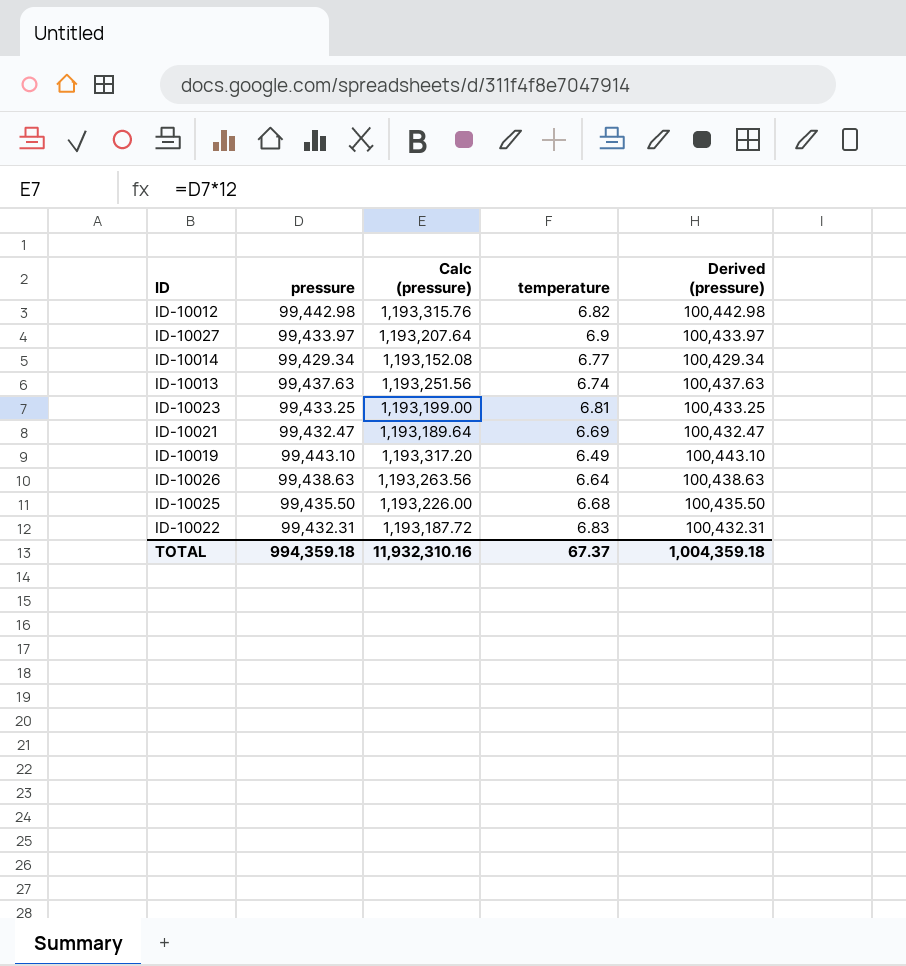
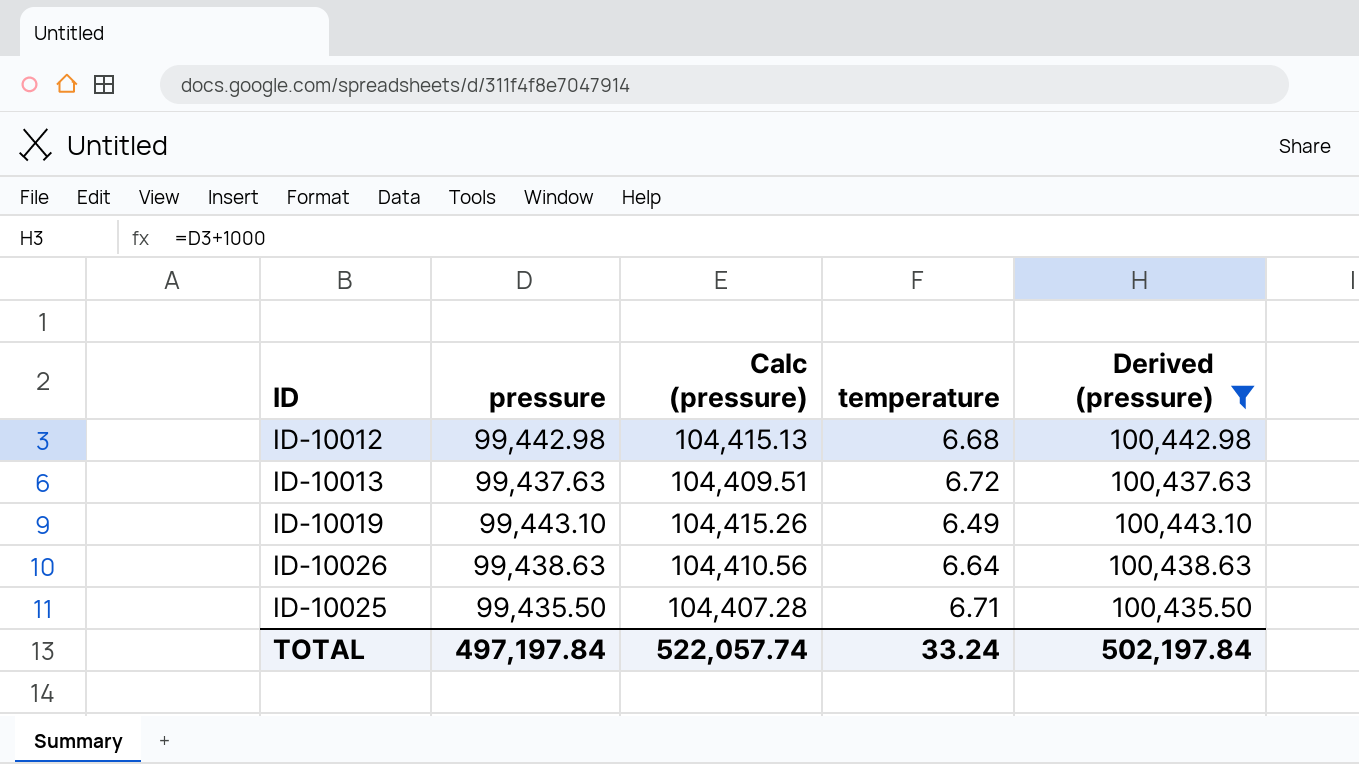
filter: none -> Derived (pressure) >= 100,435.50
column Calc (pressure) | formula: [pressure] * 12 -> [pressure] * 1.05
ID-10012 | temperature: 6.82 -> 6.68
ID-10013 | temperature: 6.74 -> 6.72
ID-10025 | temperature: 6.68 -> 6.71
TOTAL | pressure: 994,359.18 -> 497,197.84
TOTAL | Calc (pressure): 11,932,310.16 -> 522,057.74
TOTAL | temperature: 67.37 -> 33.24
TOTAL | Derived (pressure): 1,004,359.18 -> 502,197.84

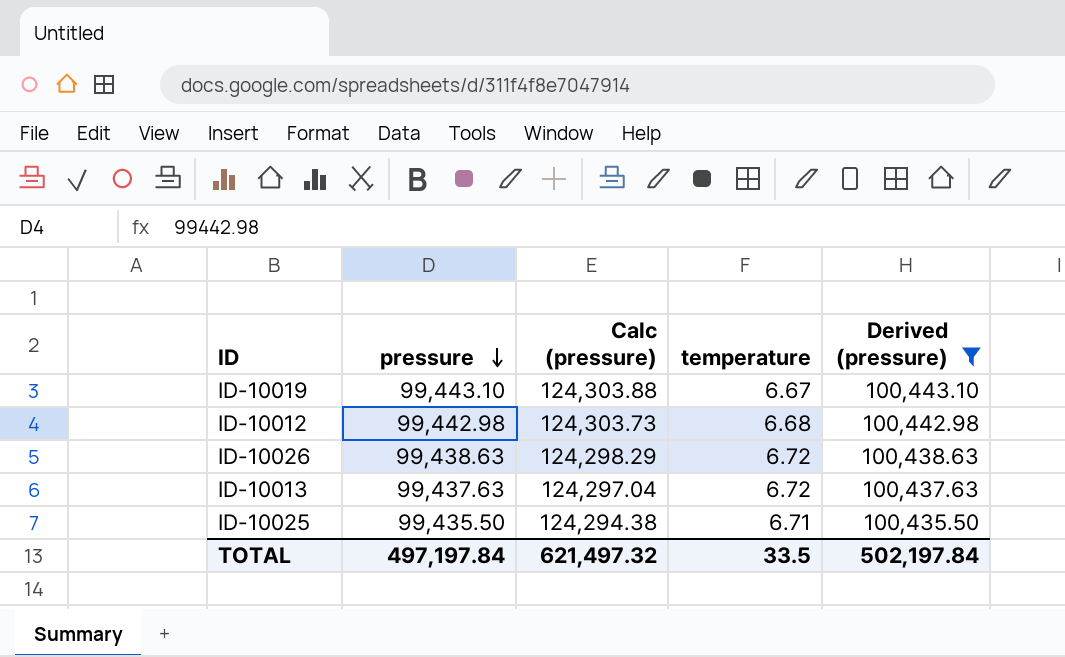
row order: none -> pressure descending
column Calc (pressure) | formula: [pressure] * 1.05 -> [pressure] * 1.25
ID-10019 | temperature: 6.49 -> 6.67
ID-10026 | temperature: 6.64 -> 6.72
TOTAL | Calc (pressure): 522,057.74 -> 621,497.32
TOTAL | temperature: 33.24 -> 33.5

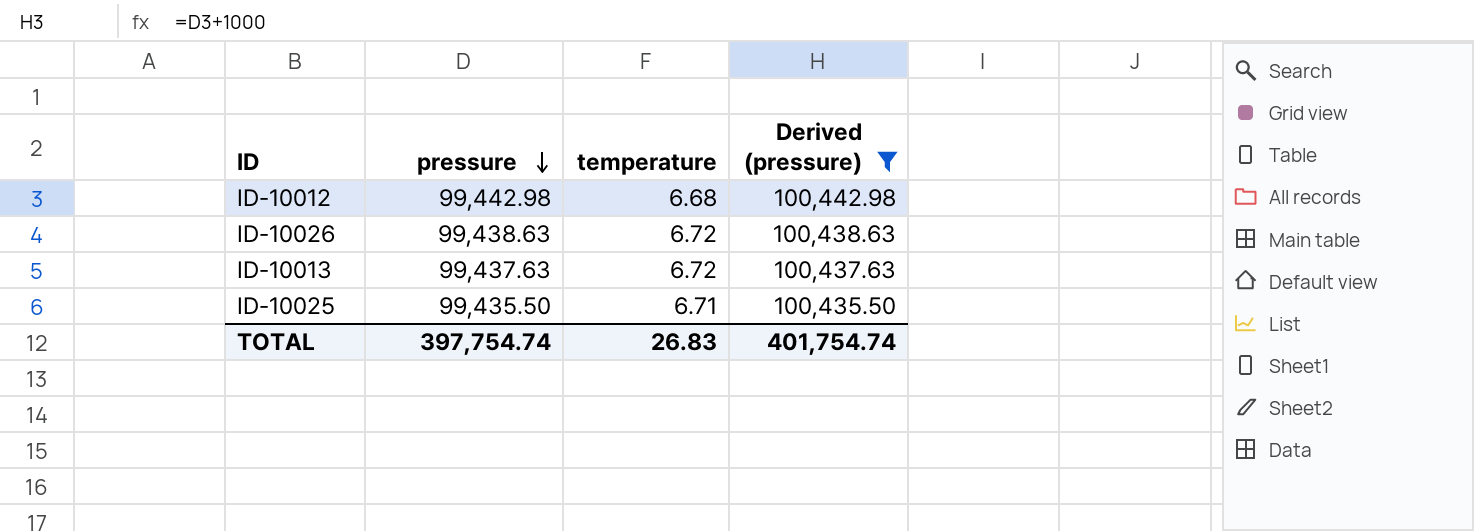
column Calc (pressure) | formula: [pressure] * 1.25 -> none
row ID-10019: 99,443.10 | 124,303.88 | 6.67 | 100,443.10 -> none
TOTAL | pressure: 497,197.84 -> 397,754.74
TOTAL | temperature: 33.5 -> 26.83
TOTAL | Derived (pressure): 502,197.84 -> 401,754.74

